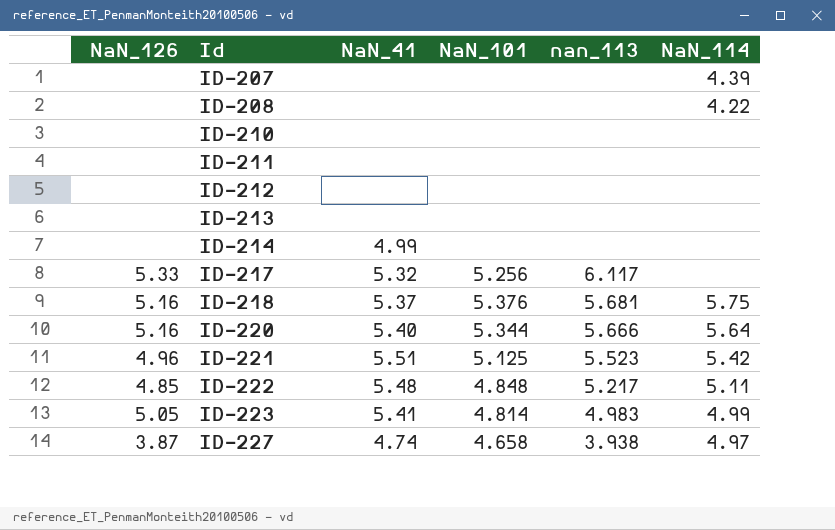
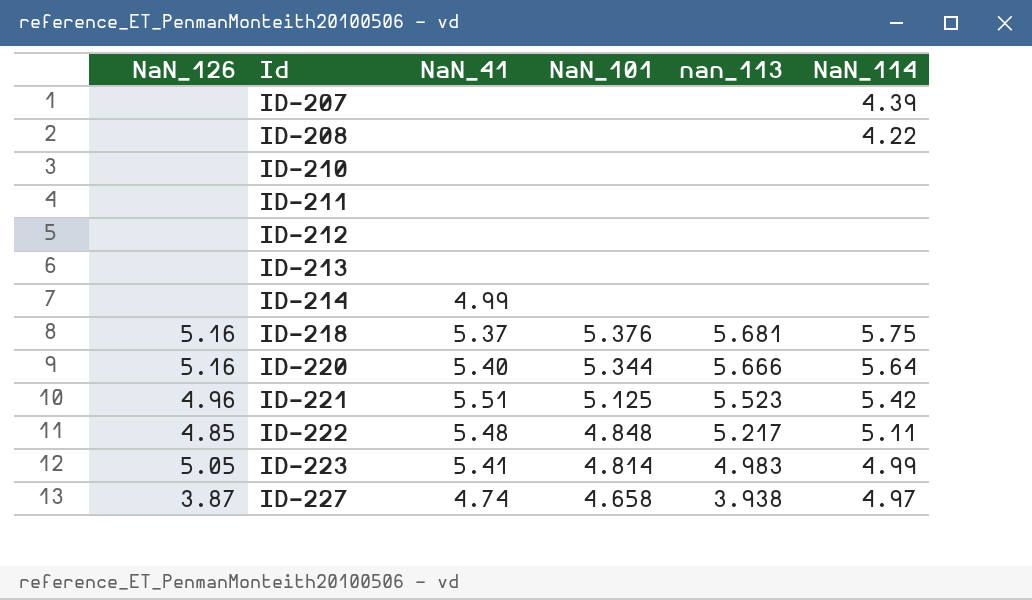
row ID-217: 5.33 | 5.32 | 5.256 | 6.117 | none -> none

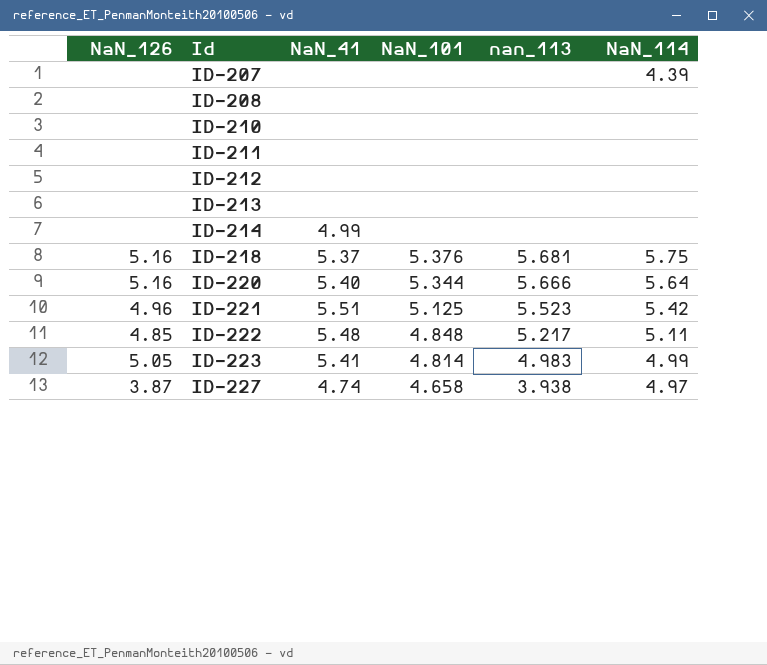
ID-208 | NaN_114: 4.22 -> none

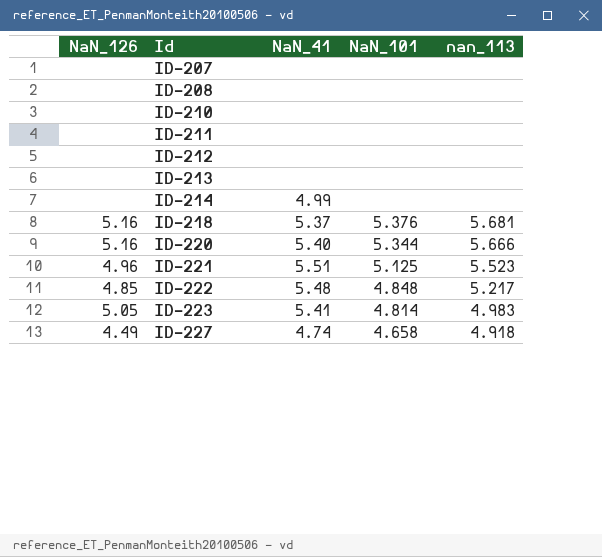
column NaN_114 | position: 6 -> none
ID-227 | NaN_126: 3.87 -> 4.49
ID-227 | nan_113: 3.938 -> 4.918

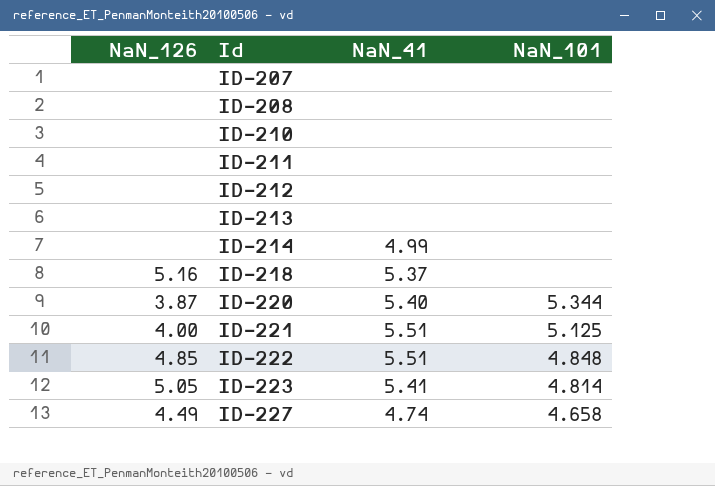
column nan_113 | position: 5 -> none
ID-218 | NaN_101: 5.376 -> none
ID-220 | NaN_126: 5.16 -> 3.87
ID-221 | NaN_126: 4.96 -> 4.00
ID-222 | NaN_41: 5.48 -> 5.51

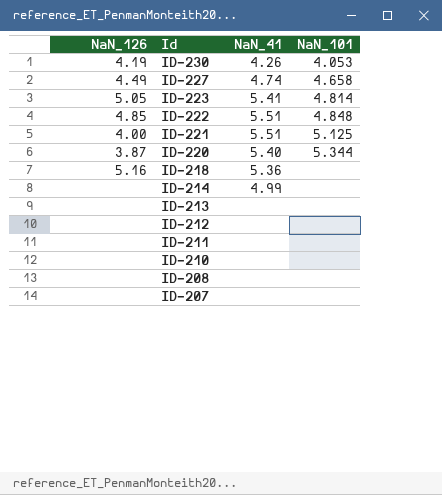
row order: Id ascending -> Id descending
row ID-230: none -> 4.19 | 4.26 | 4.053
ID-218 | NaN_41: 5.37 -> 5.36

